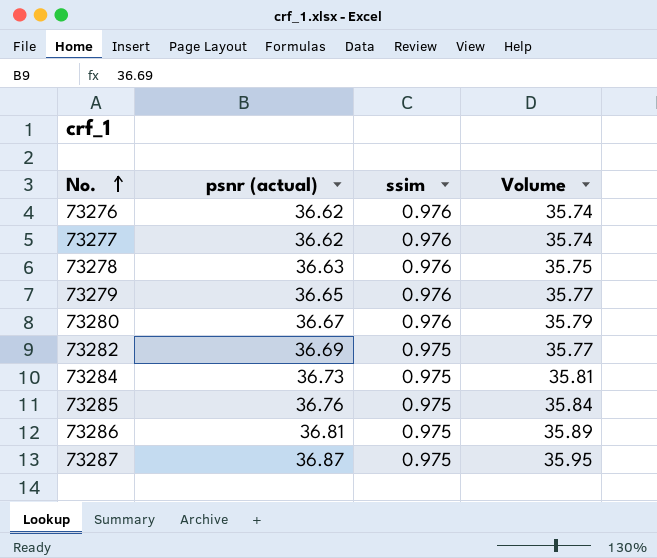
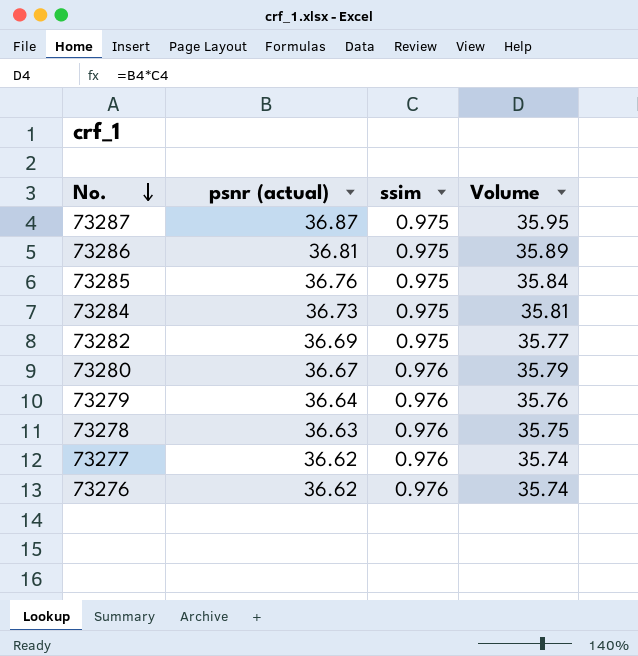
row order: No. ascending -> No. descending
73279 | psnr (actual): 36.65 -> 36.64
73279 | Volume: 35.77 -> 35.76

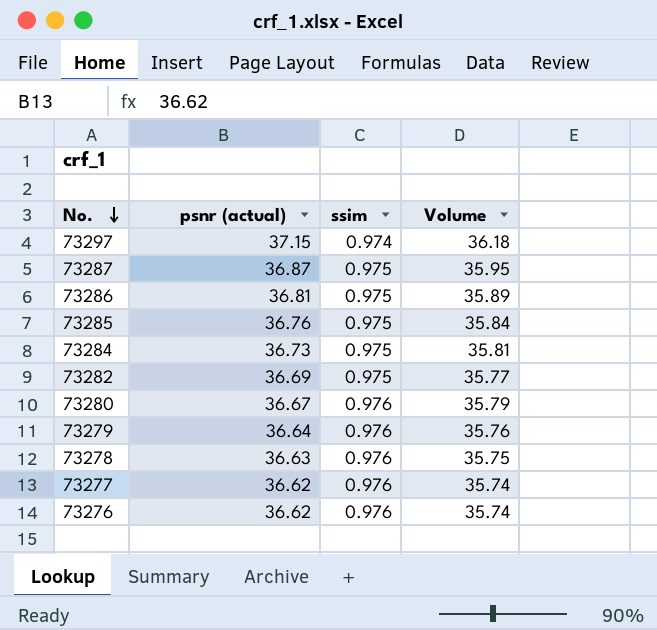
row 73297: none -> 37.15 | 0.974 | 36.18

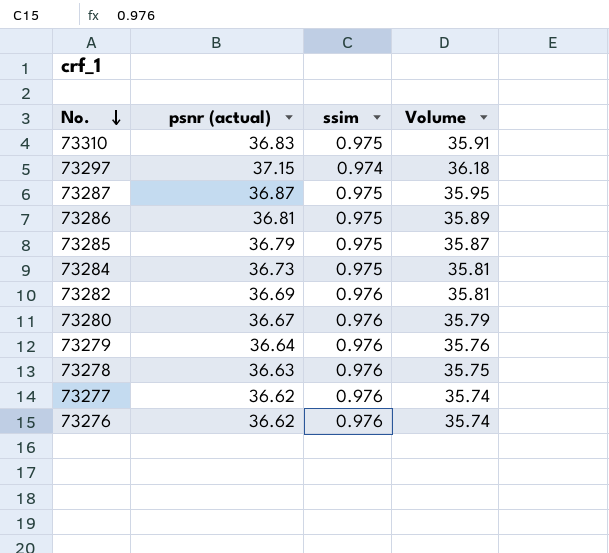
row 73310: none -> 36.83 | 0.975 | 35.91
73285 | psnr (actual): 36.76 -> 36.79
73285 | Volume: 35.84 -> 35.87
73282 | ssim: 0.975 -> 0.976
73282 | Volume: 35.77 -> 35.81

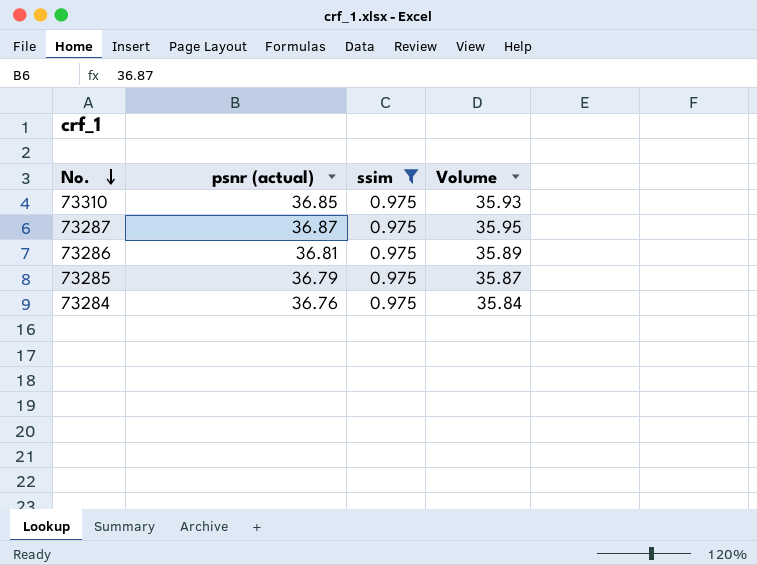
filter: none -> ssim = 0.975
73310 | psnr (actual): 36.83 -> 36.85
73310 | Volume: 35.91 -> 35.93
73284 | psnr (actual): 36.73 -> 36.76
73284 | Volume: 35.81 -> 35.84

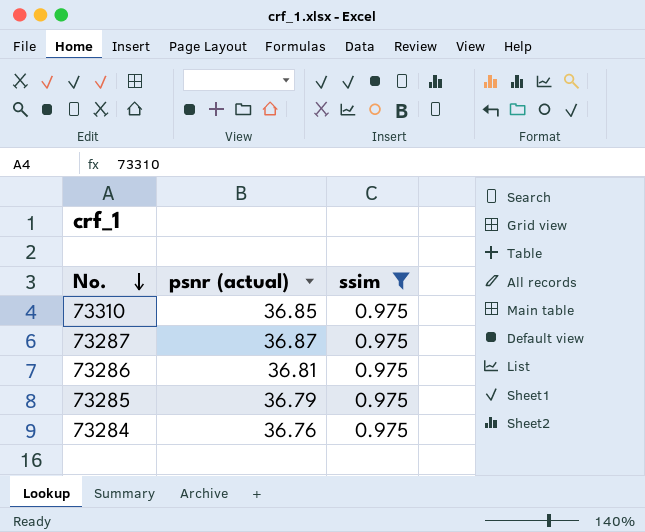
column Volume | formula: [psnr (actual)] * [ssim] -> none

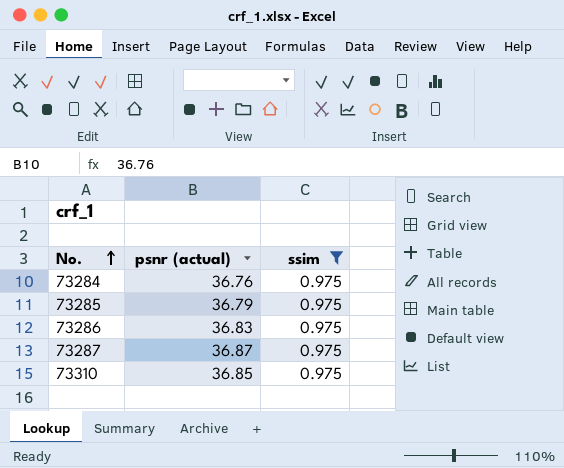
row order: No. descending -> No. ascending
73286 | psnr (actual): 36.81 -> 36.83

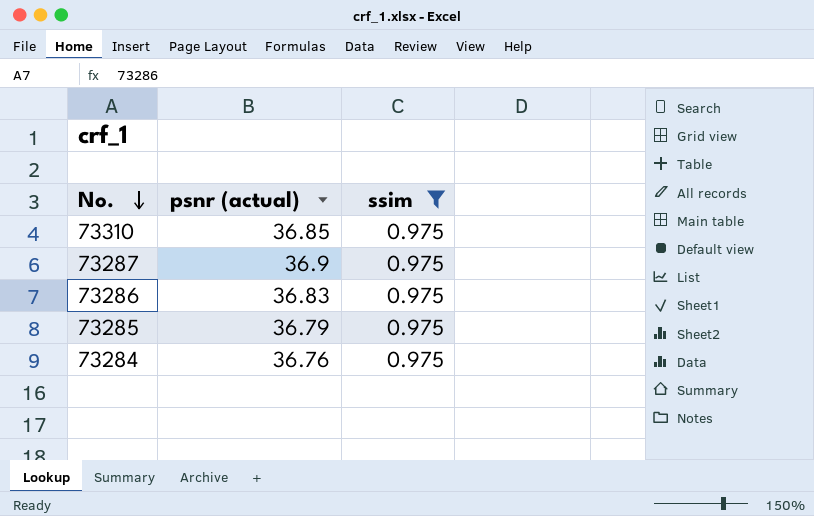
row order: No. ascending -> No. descending
73287 | psnr (actual): 36.87 -> 36.9

